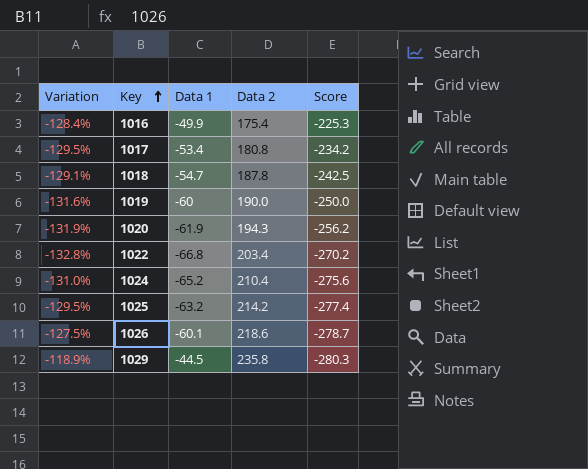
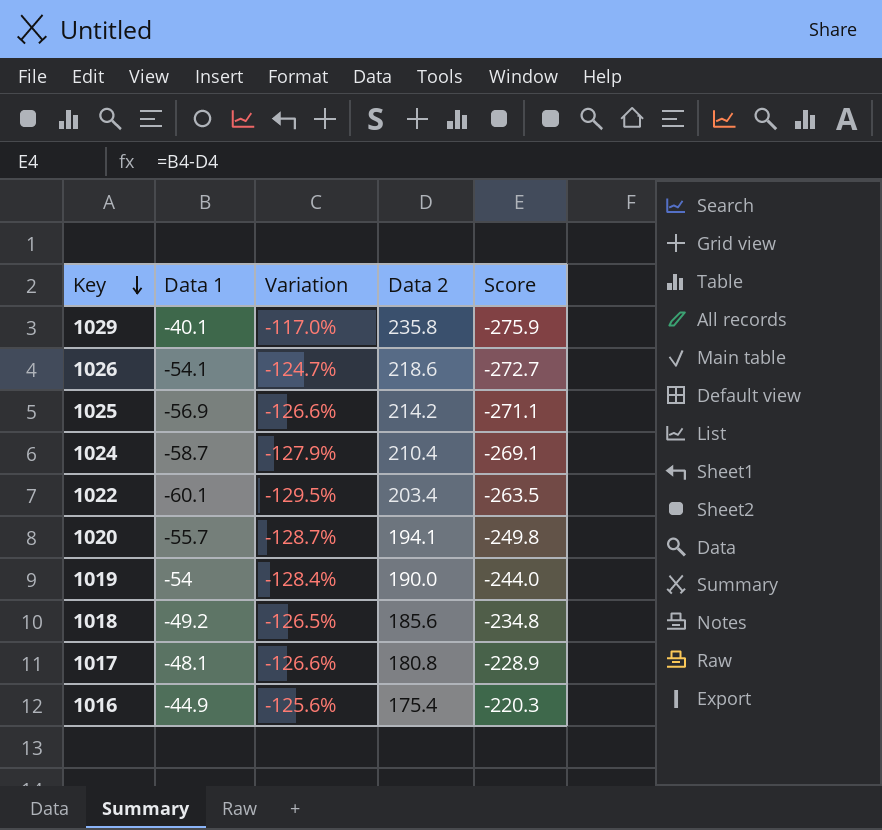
row order: Key ascending -> Key descending
column Variation | position: 1 -> 3
1029 | Data 1: -44.5 -> -40.1
1029 | Variation: -118.9% -> -117.0%
1029 | Score: -280.3 -> -275.9
1026 | Data 1: -60.1 -> -54.1
1026 | Variation: -127.5% -> -124.7%
1026 | Score: -278.7 -> -272.7
1025 | Data 1: -63.2 -> -56.9
1025 | Variation: -129.5% -> -126.6%
1025 | Score: -277.4 -> -271.1
1024 | Data 1: -65.2 -> -58.7
1024 | Variation: -131.0% -> -127.9%
1024 | Score: -275.6 -> -269.1
1022 | Data 1: -66.8 -> -60.1
1022 | Variation: -132.8% -> -129.5%
1022 | Score: -270.2 -> -263.5
1020 | Data 1: -61.9 -> -55.7
1020 | Variation: -131.9% -> -128.7%
1020 | Data 2: 194.3 -> 194.1
1020 | Score: -256.2 -> -249.8
1019 | Data 1: -60 -> -54
1019 | Variation: -131.6% -> -128.4%
1019 | Score: -250.0 -> -244.0
1018 | Data 1: -54.7 -> -49.2
1018 | Variation: -129.1% -> -126.5%
1018 | Data 2: 187.8 -> 185.6
1018 | Score: -242.5 -> -234.8
1017 | Data 1: -53.4 -> -48.1
1017 | Variation: -129.5% -> -126.6%
1017 | Score: -234.2 -> -228.9
1016 | Data 1: -49.9 -> -44.9
1016 | Variation: -128.4% -> -125.6%
1016 | Score: -225.3 -> -220.3

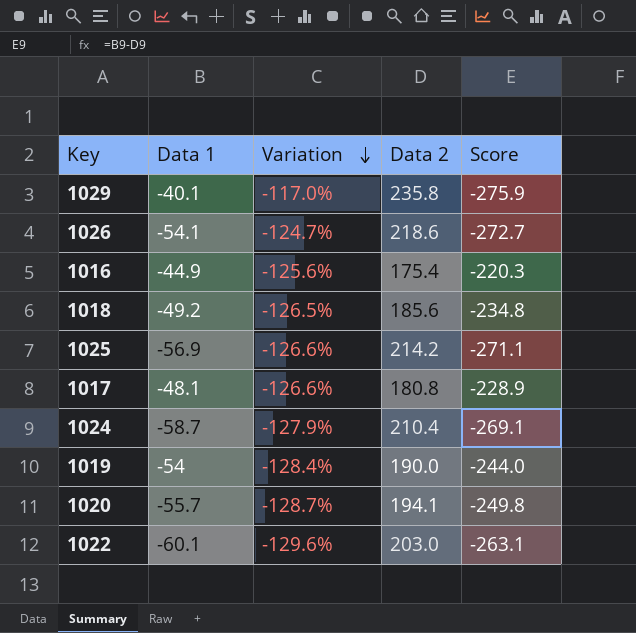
row order: Key descending -> Variation descending
1022 | Variation: -129.5% -> -129.6%
1022 | Data 2: 203.4 -> 203.0
1022 | Score: -263.5 -> -263.1

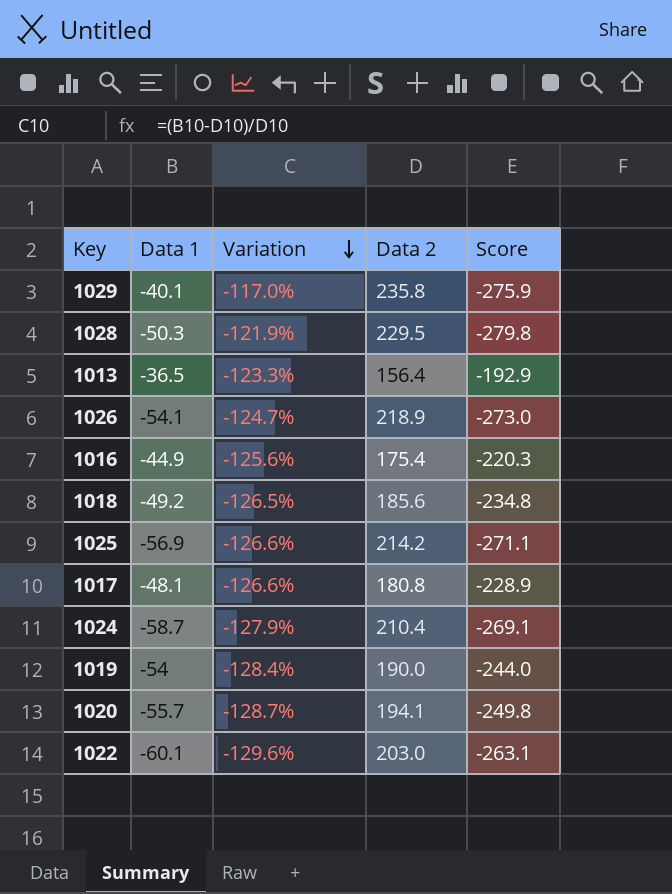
row 1028: none -> -50.3 | -121.9% | 229.5 | -279.8
row 1013: none -> -36.5 | -123.3% | 156.4 | -192.9
1026 | Data 2: 218.6 -> 218.9
1026 | Score: -272.7 -> -273.0

